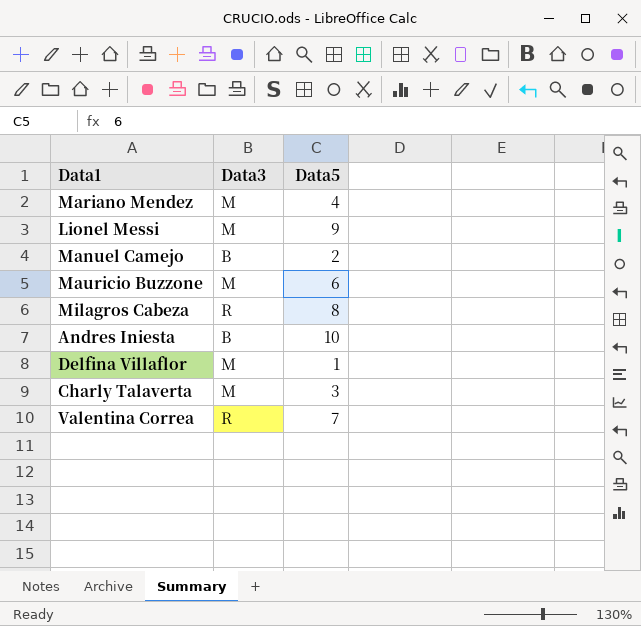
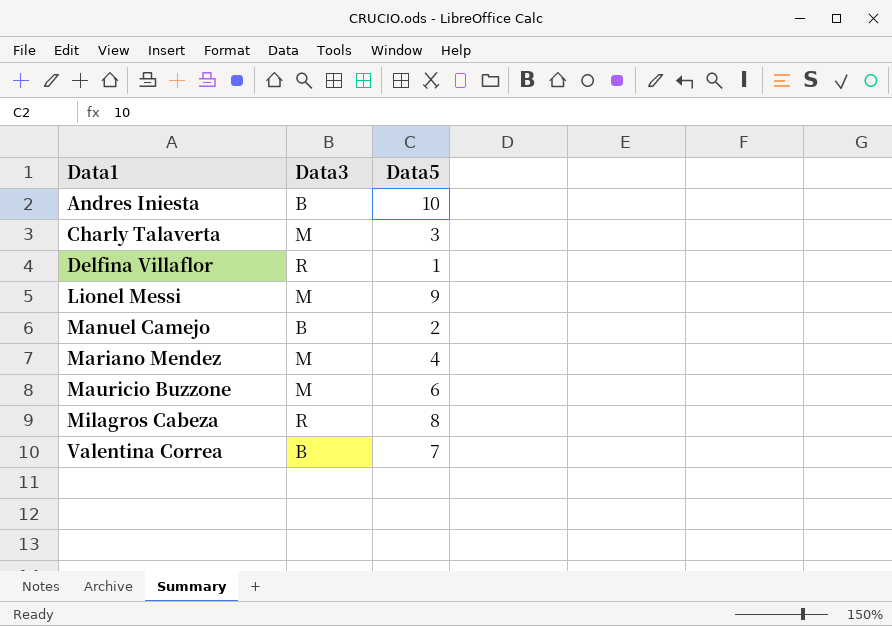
row order: none -> Data1 ascending
Delfina Villaflor | Data3: M -> R
Valentina Correa | Data3: R -> B

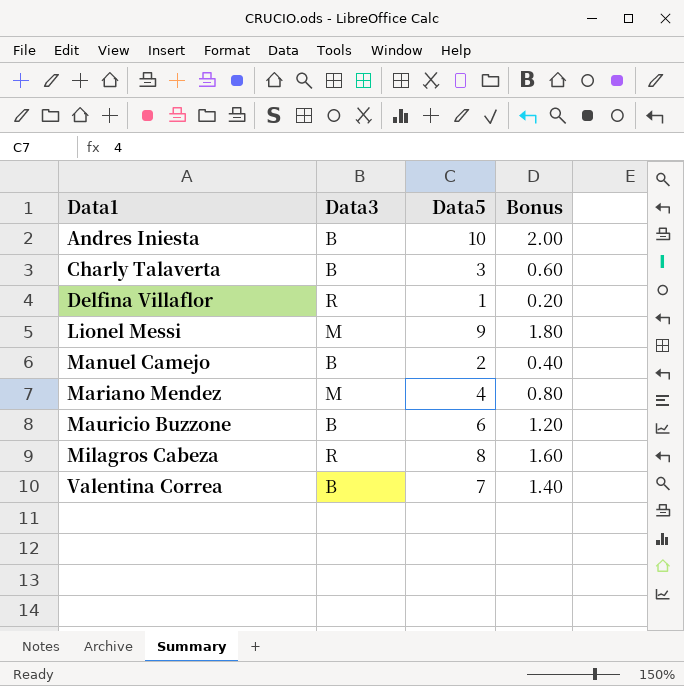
column Bonus | formula: none -> [Data5] * 0.2
Charly Talaverta | Data3: M -> B
Mauricio Buzzone | Data3: M -> B

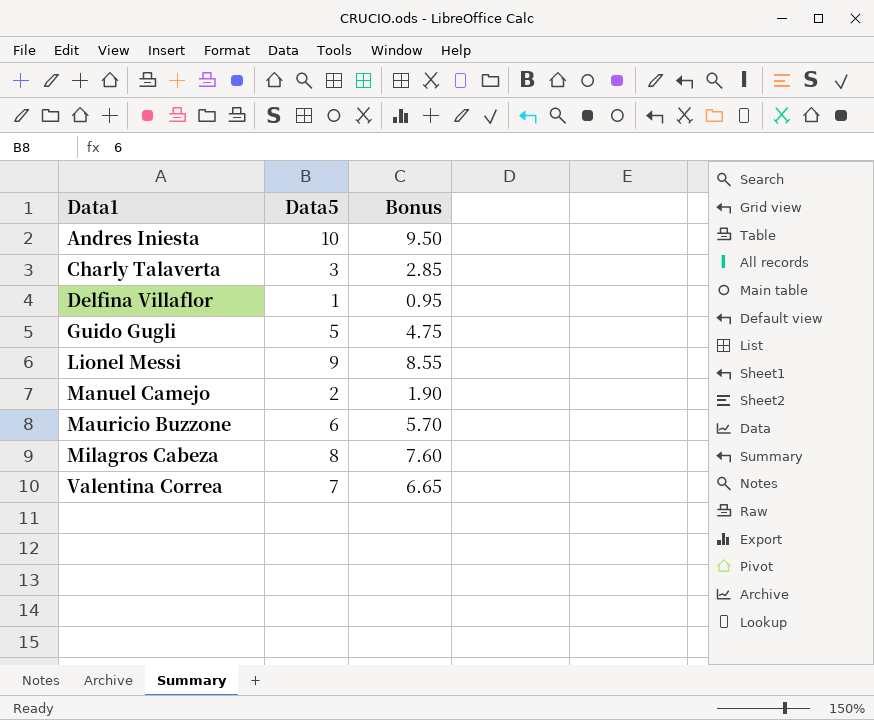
column Data3 | position: 2 -> none
column Bonus | formula: [Data5] * 0.2 -> [Data5] * 0.95
row Mariano Mendez: M | 4 | 0.80 -> none
row Guido Gugli: none -> 5 | 4.75

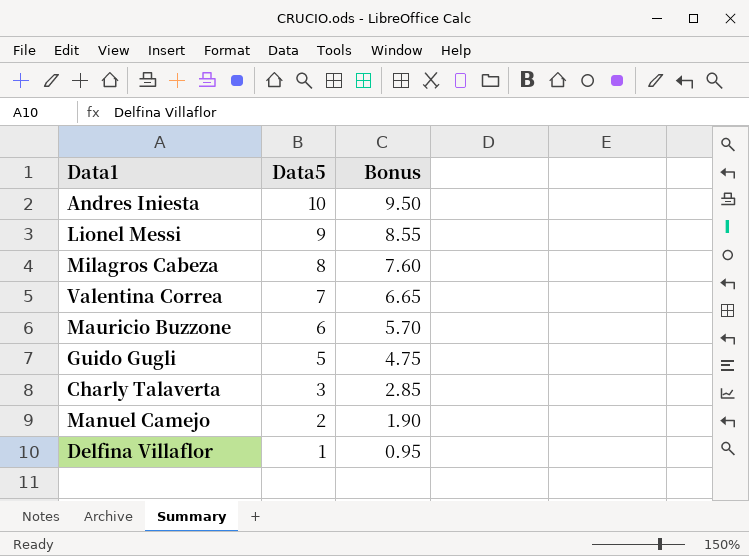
row order: Data1 ascending -> Data5 descending

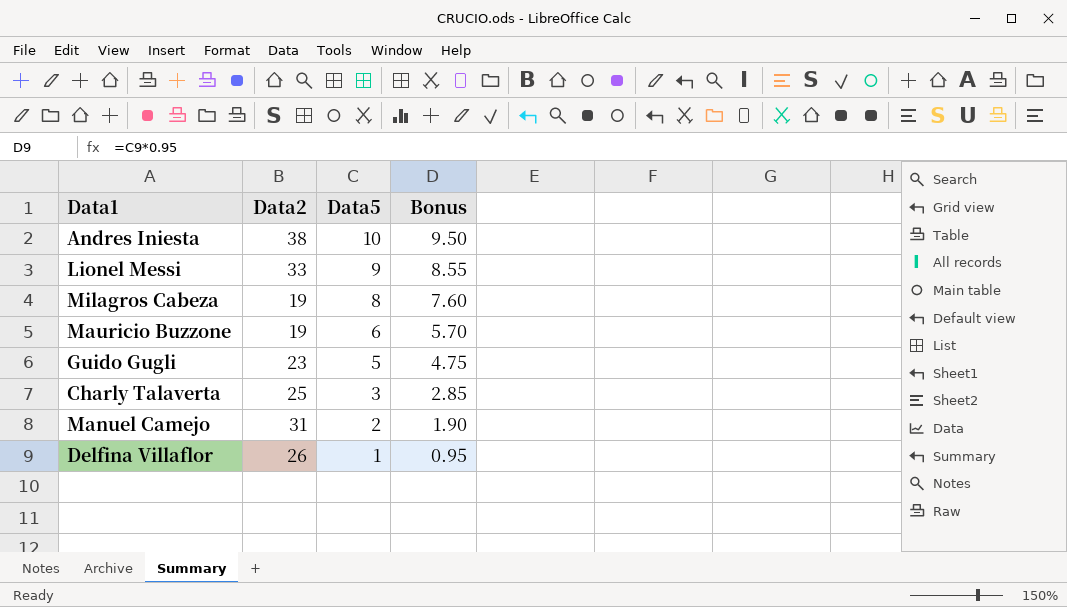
column Data2 | position: none -> 2
row Valentina Correa: 7 | 6.65 -> none

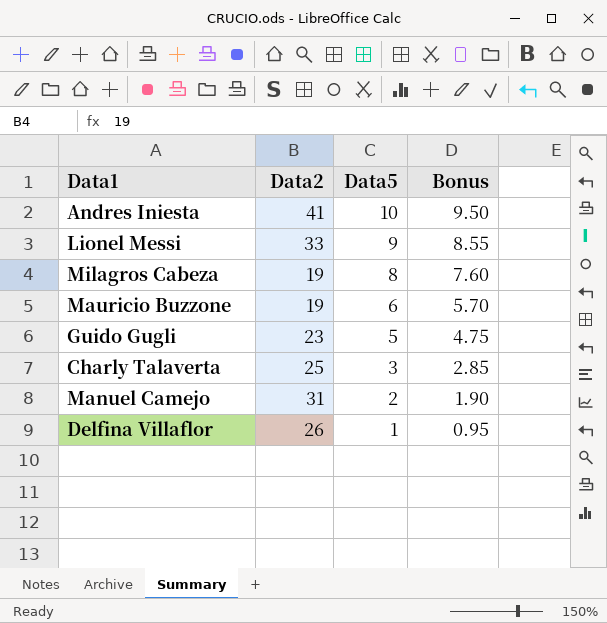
Andres Iniesta | Data2: 38 -> 41

